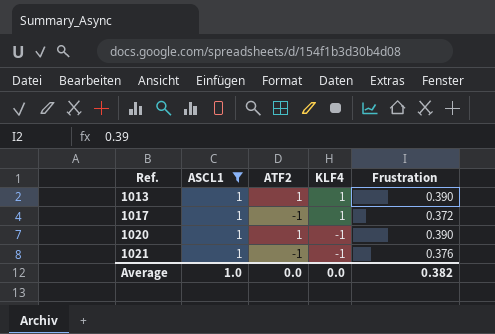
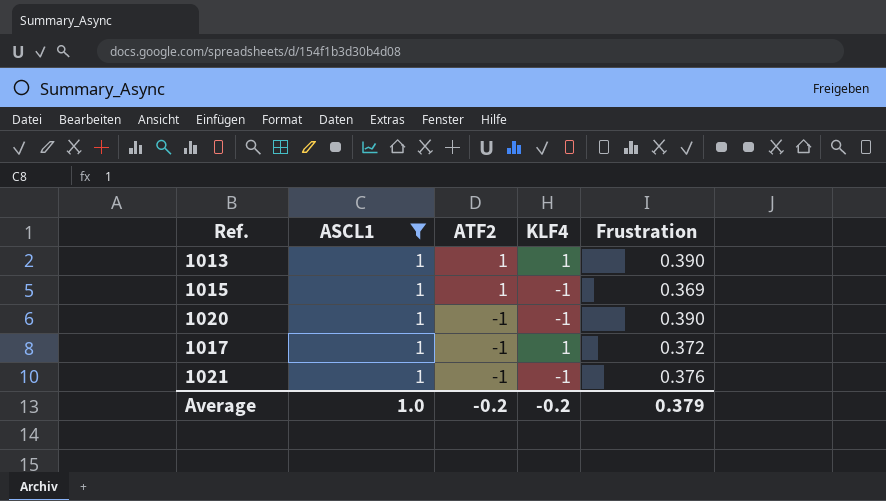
row order: Ref. ascending -> ATF2 descending
row 1015: none -> 1 | 1 | -1 | 0.369
1020 | ATF2: 1 -> -1
Average | ATF2: 0.0 -> -0.2
Average | KLF4: 0.0 -> -0.2
Average | Frustration: 0.382 -> 0.379

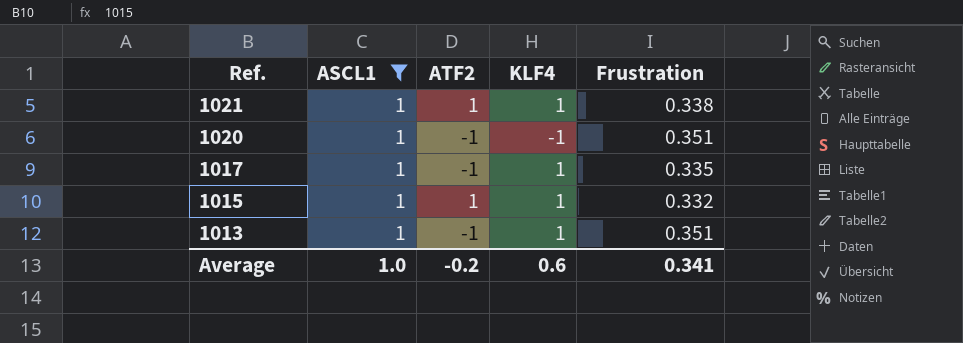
row order: ATF2 descending -> Ref. descending
1021 | ATF2: -1 -> 1
1021 | KLF4: -1 -> 1
1021 | Frustration: 0.376 -> 0.338
1020 | Frustration: 0.390 -> 0.351
1017 | Frustration: 0.372 -> 0.335
1015 | KLF4: -1 -> 1
1015 | Frustration: 0.369 -> 0.332
1013 | ATF2: 1 -> -1
1013 | Frustration: 0.390 -> 0.351
Average | KLF4: -0.2 -> 0.6
Average | Frustration: 0.379 -> 0.341

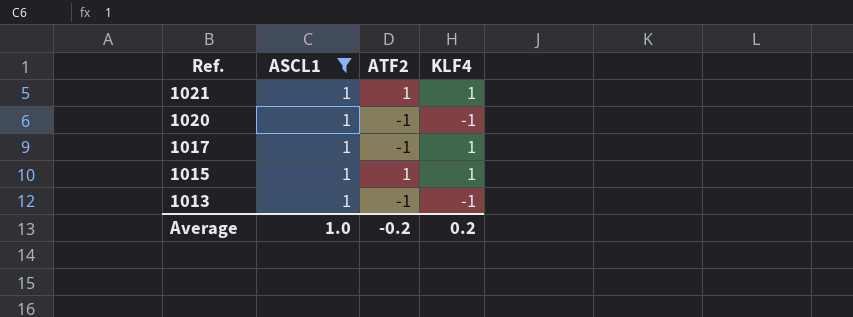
column Frustration | position: 5 -> none
1013 | KLF4: 1 -> -1
Average | KLF4: 0.6 -> 0.2

